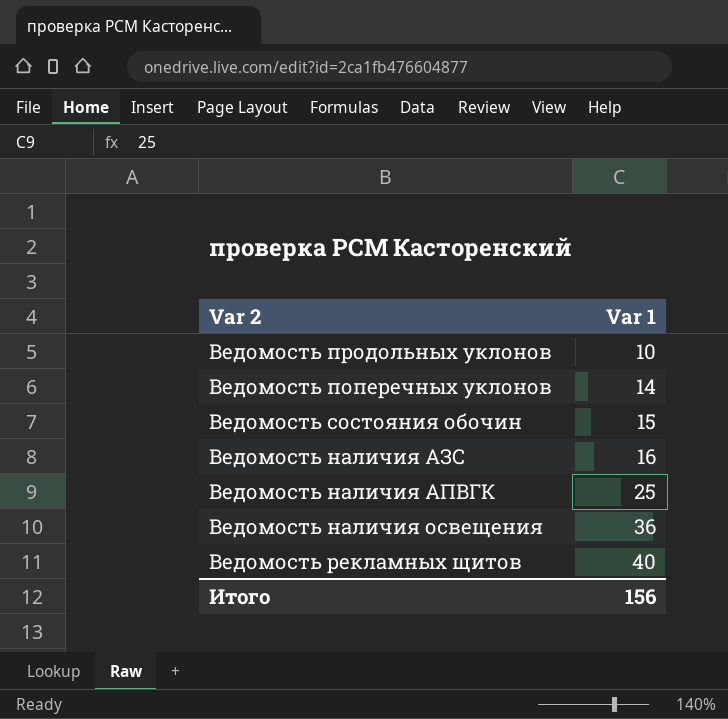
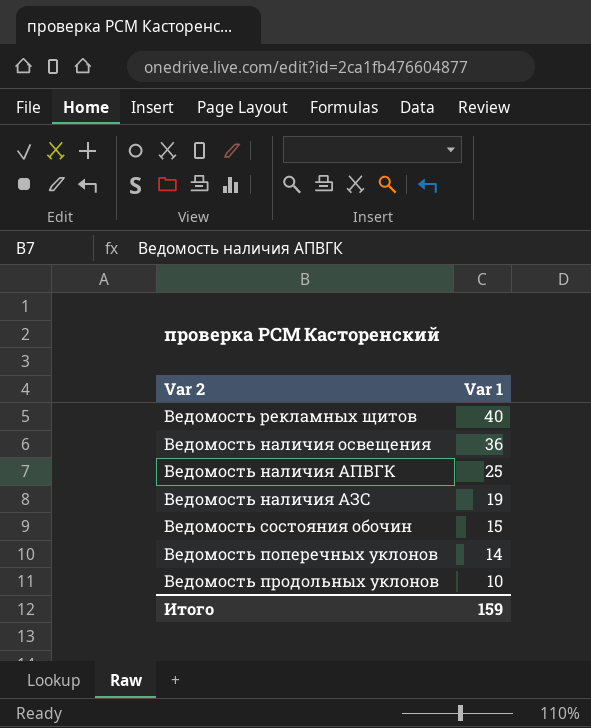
row order: Var 1 ascending -> Var 1 descending
Ведомость наличия АЗС | Var 1: 16 -> 19
Итого | Var 1: 156 -> 159

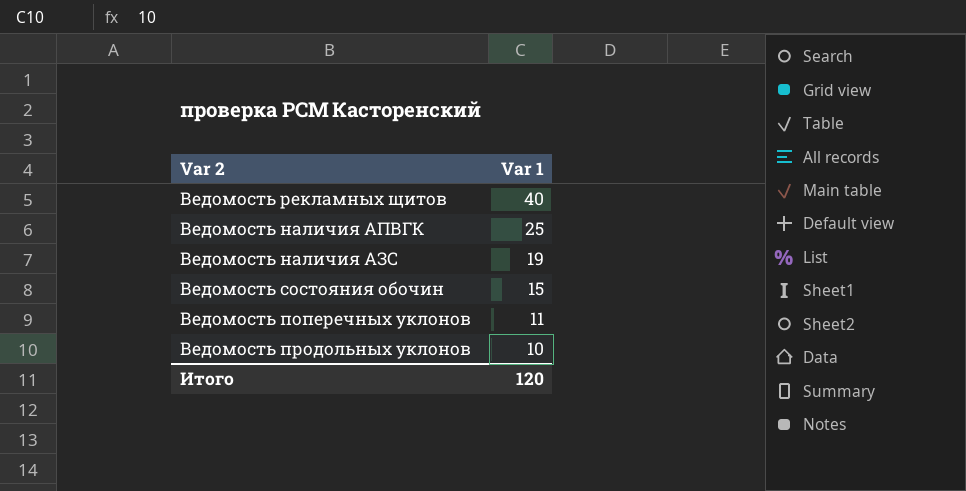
row Ведомость наличия освещения: 36 -> none
Ведомость поперечных уклонов | Var 1: 14 -> 11
Итого | Var 1: 159 -> 120

